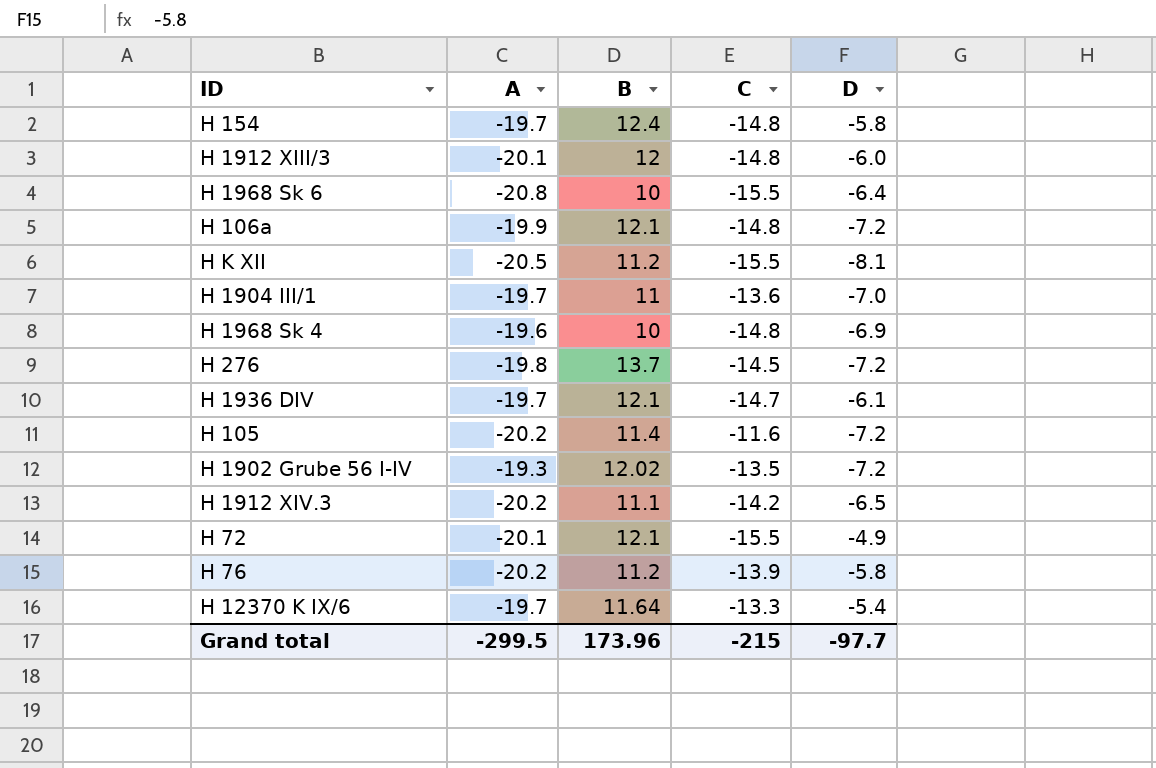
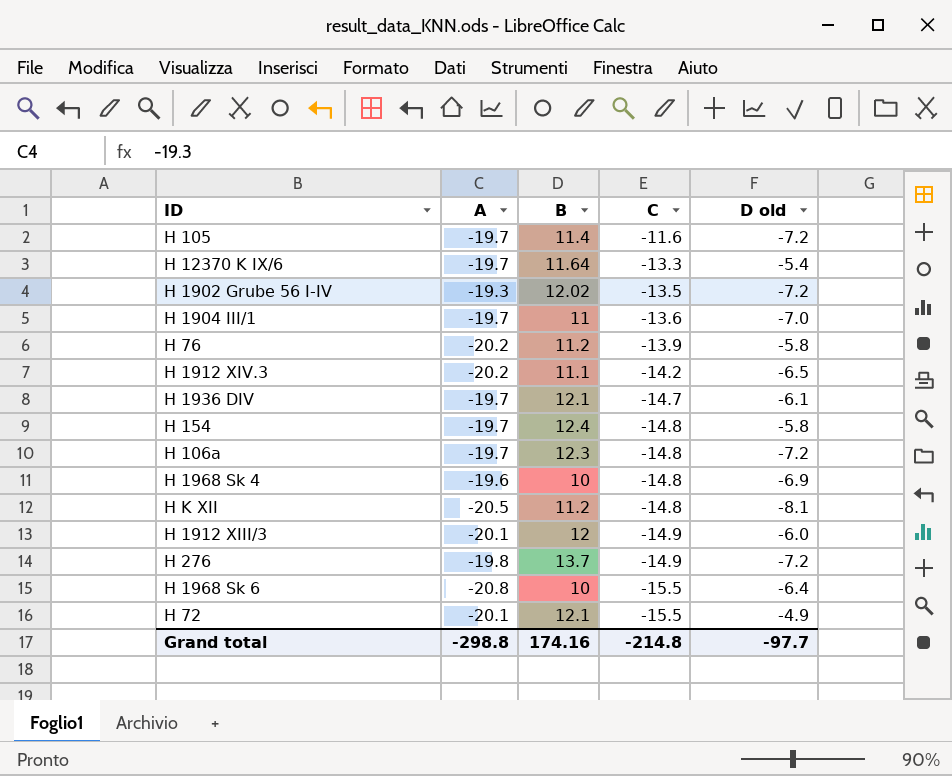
row order: none -> C descending
column name: D -> D old
H 105 | A: -20.2 -> -19.7
H 106a | A: -19.9 -> -19.7
H 106a | B: 12.1 -> 12.3
H K XII | C: -15.5 -> -14.8
H 1912 XIII/3 | C: -14.8 -> -14.9
H 276 | C: -14.5 -> -14.9
Grand total | A: -299.5 -> -298.8
Grand total | B: 173.96 -> 174.16
Grand total | C: -215 -> -214.8

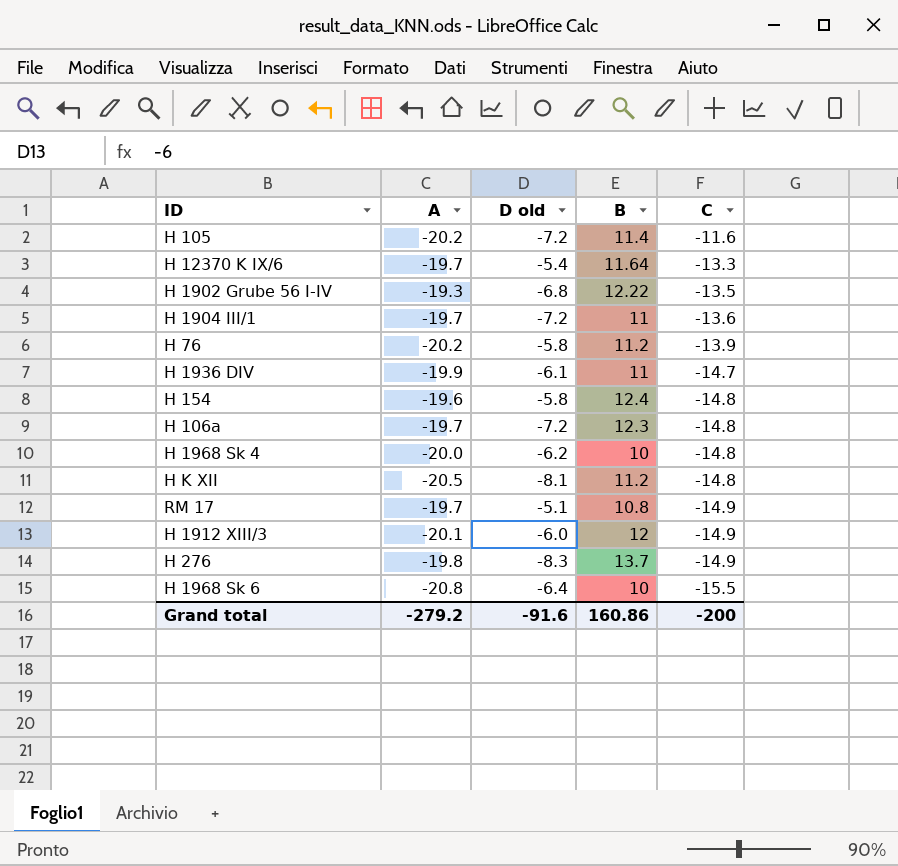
column D old | position: 5 -> 3
row H 1912 XIV.3: -20.2 | 11.1 | -14.2 | -6.5 -> none
row H 72: -20.1 | 12.1 | -15.5 | -4.9 -> none
H 105 | A: -19.7 -> -20.2
H 1902 Grube 56 I-IV | D old: -7.2 -> -6.8
H 1902 Grube 56 I-IV | B: 12.02 -> 12.22
H 1904 III/1 | D old: -7.0 -> -7.2
H 1936 DIV | A: -19.7 -> -19.9
H 1936 DIV | B: 12.1 -> 11
H 154 | A: -19.7 -> -19.6
H 1968 Sk 4 | A: -19.6 -> -20.0
H 1968 Sk 4 | D old: -6.9 -> -6.2
row RM 17: none -> -19.7 | -5.1 | 10.8 | -14.9
H 276 | D old: -7.2 -> -8.3
Grand total | A: -298.8 -> -279.2
Grand total | D old: -97.7 -> -91.6
Grand total | B: 174.16 -> 160.86
Grand total | C: -214.8 -> -200

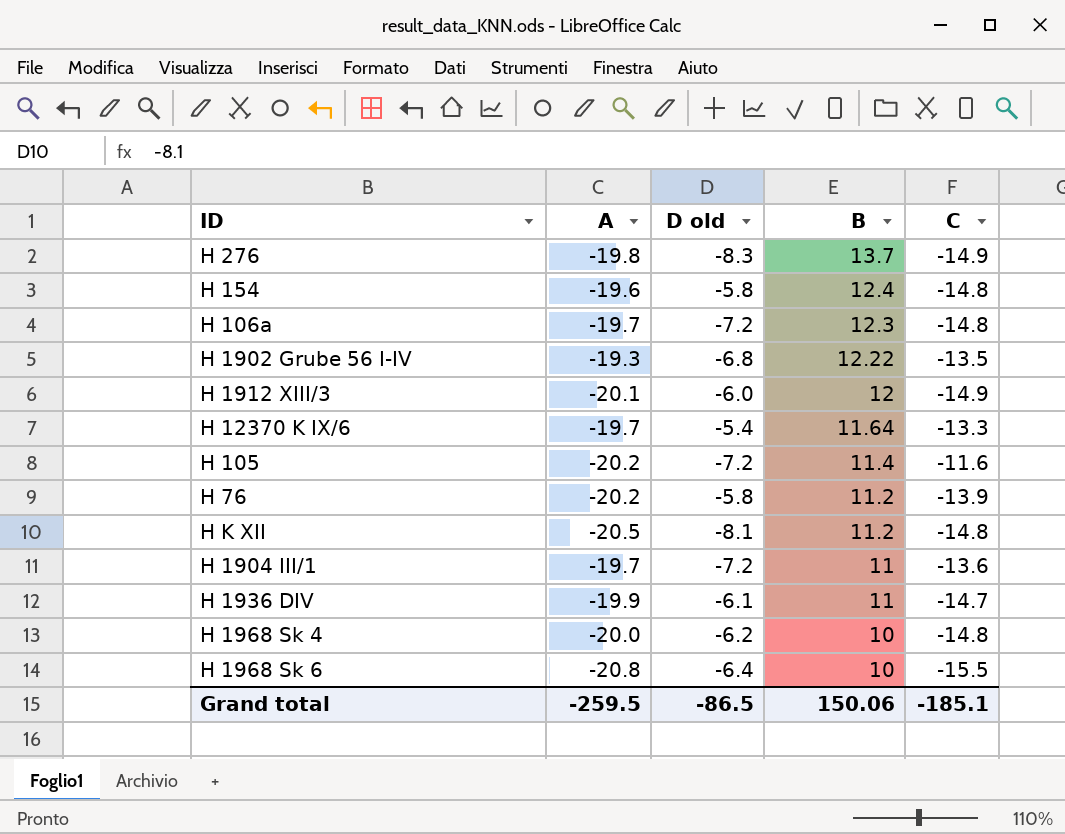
row order: C descending -> B descending
row RM 17: -19.7 | -5.1 | 10.8 | -14.9 -> none
Grand total | A: -279.2 -> -259.5
Grand total | D old: -91.6 -> -86.5
Grand total | B: 160.86 -> 150.06
Grand total | C: -200 -> -185.1

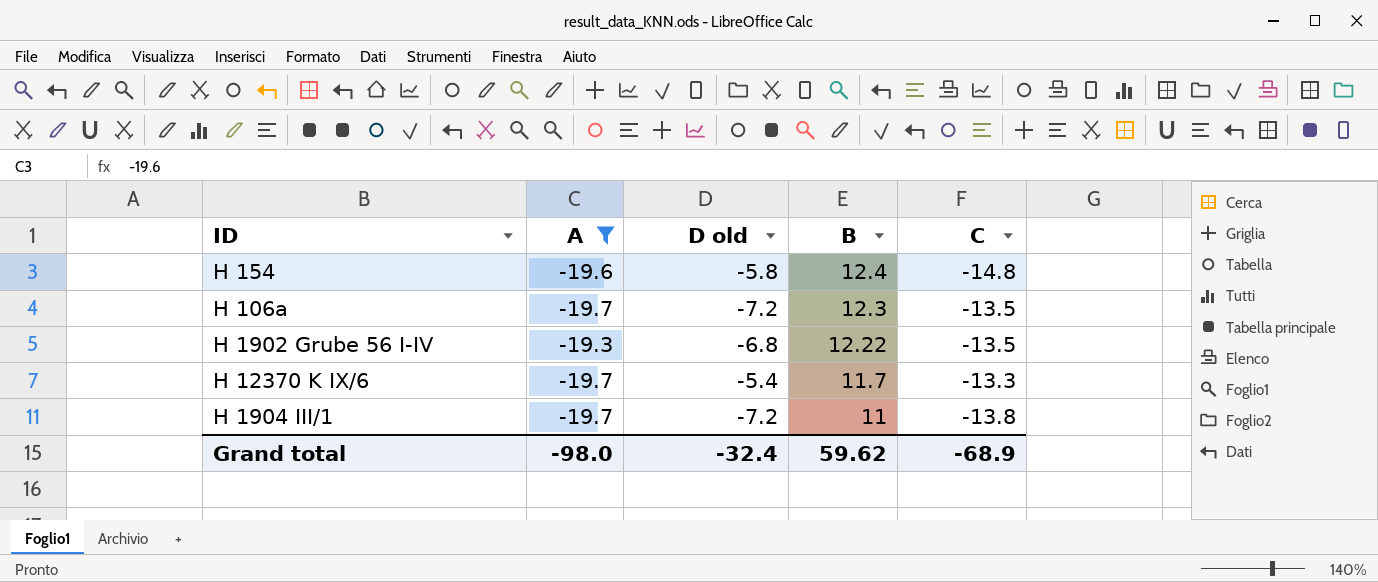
filter: none -> A >= -19.7
H 106a | C: -14.8 -> -13.5
H 12370 K IX/6 | B: 11.64 -> 11.7
H 1904 III/1 | C: -13.6 -> -13.8
Grand total | A: -259.5 -> -98.0
Grand total | D old: -86.5 -> -32.4
Grand total | B: 150.06 -> 59.62
Grand total | C: -185.1 -> -68.9

